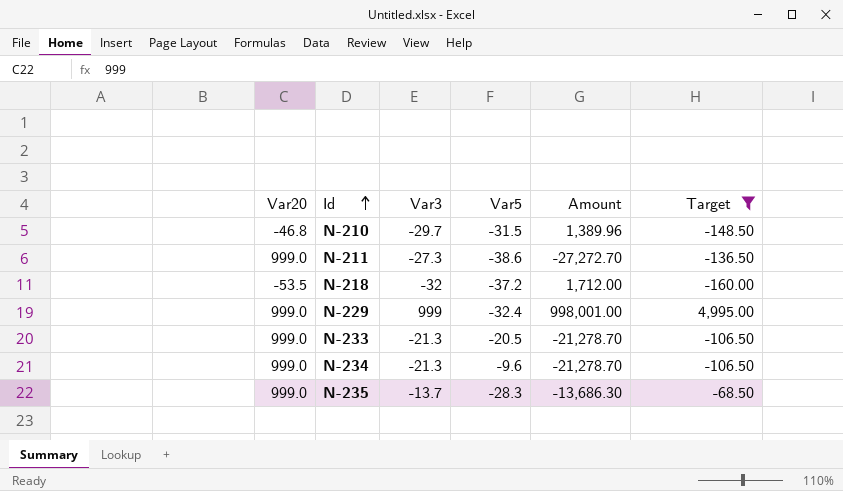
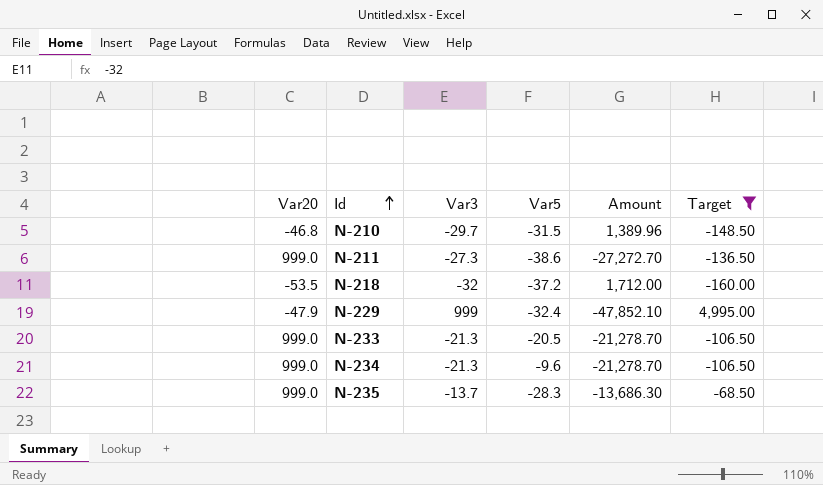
N-229 | Var20: 999.0 -> -47.9
N-229 | Amount: 998,001.00 -> -47,852.10

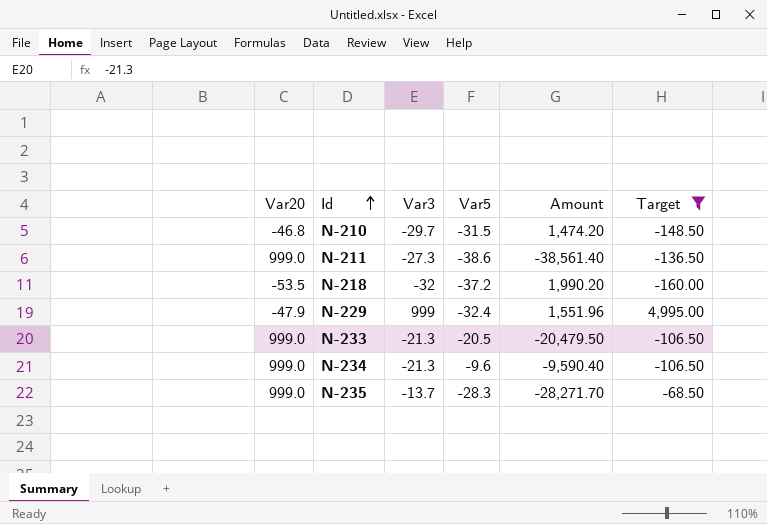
column Amount | formula: [Var20] * [Var3] -> [Var20] * [Var5]

